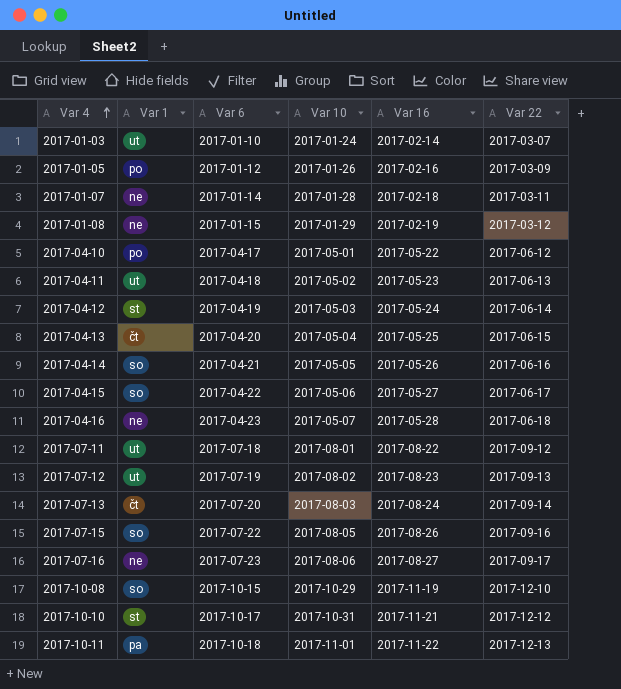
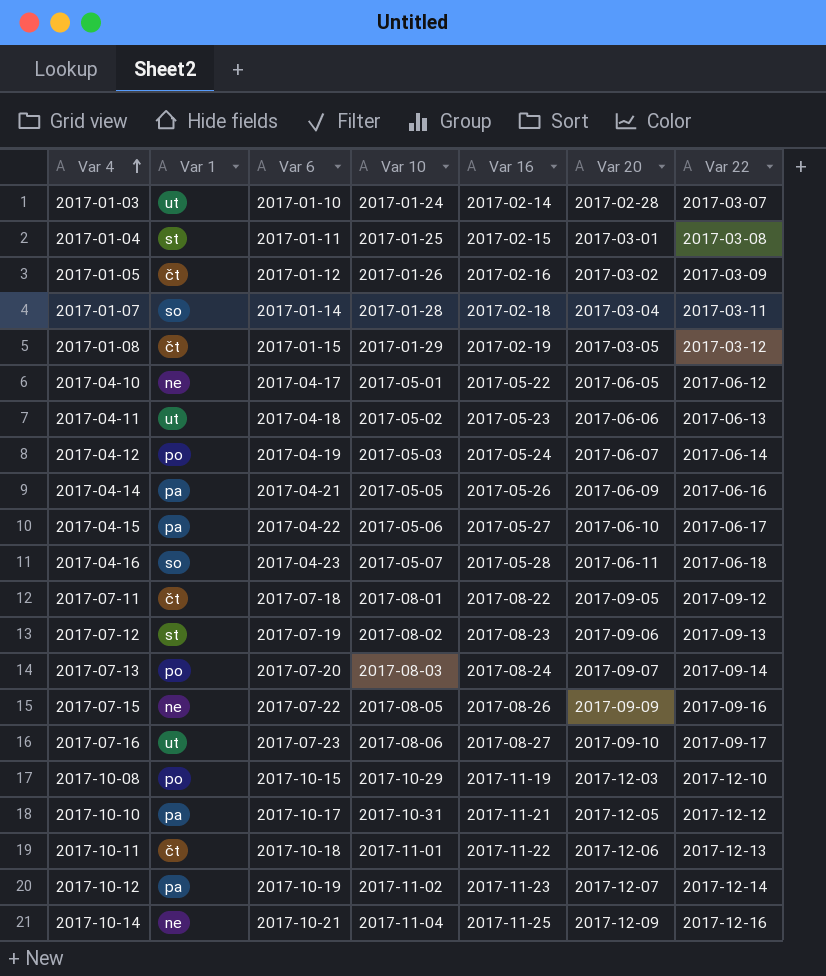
column Var 20 | position: none -> 6
row 2017-04-13: čt | 2017-04-20 | 2017-05-04 | 2017-05-25 | 2017-06-15 -> none
row 2017-01-04: none -> st | 2017-01-11 | 2017-01-25 | 2017-02-15 | 2017-03-01 | 2017-03-08
2017-01-05 | Var 1: po -> čt
2017-01-07 | Var 1: ne -> so
2017-01-08 | Var 1: ne -> čt
2017-04-10 | Var 1: po -> ne
2017-04-12 | Var 1: st -> po
2017-04-14 | Var 1: so -> pa
2017-04-15 | Var 1: so -> pa
2017-04-16 | Var 1: ne -> so
2017-07-11 | Var 1: ut -> čt
2017-07-12 | Var 1: ut -> st
2017-07-13 | Var 1: čt -> po
2017-07-15 | Var 1: so -> ne
2017-07-16 | Var 1: ne -> ut
2017-10-08 | Var 1: so -> po
2017-10-10 | Var 1: st -> pa
2017-10-11 | Var 1: pa -> čt
row 2017-10-12: none -> pa | 2017-10-19 | 2017-11-02 | 2017-11-23 | 2017-12-07 | 2017-12-14
row 2017-10-14: none -> ne | 2017-10-21 | 2017-11-04 | 2017-11-25 | 2017-12-09 | 2017-12-16

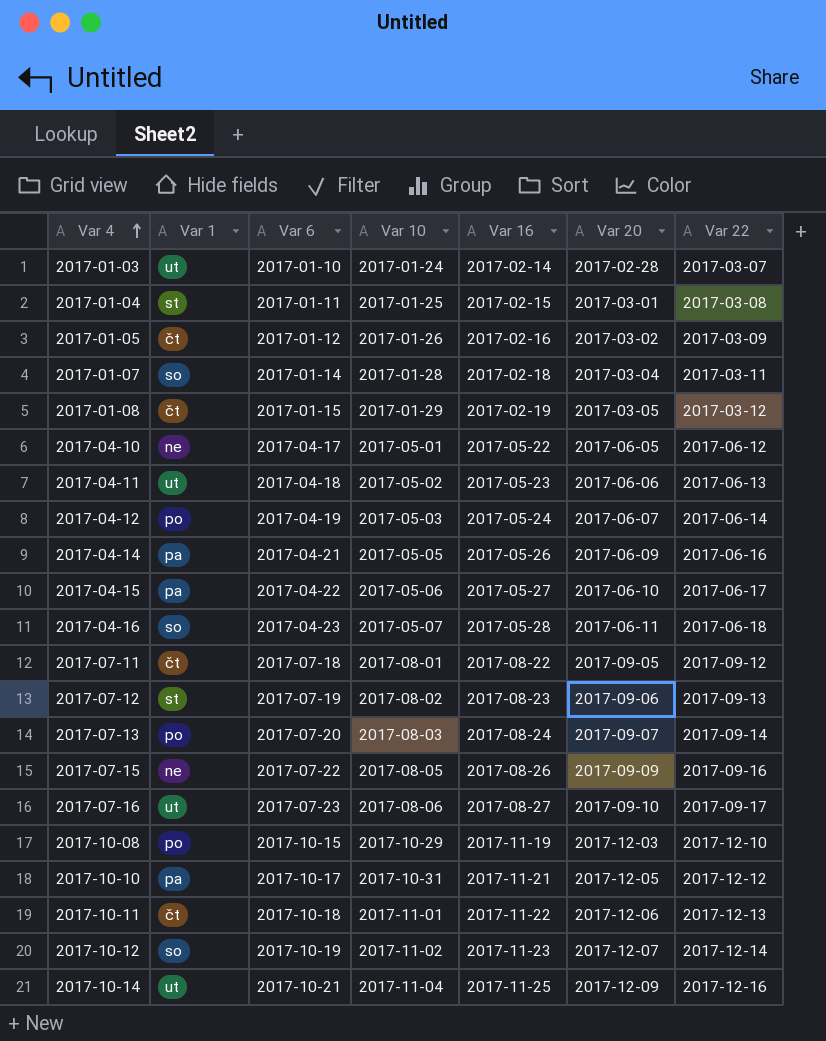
2017-10-12 | Var 1: pa -> so
2017-10-14 | Var 1: ne -> ut

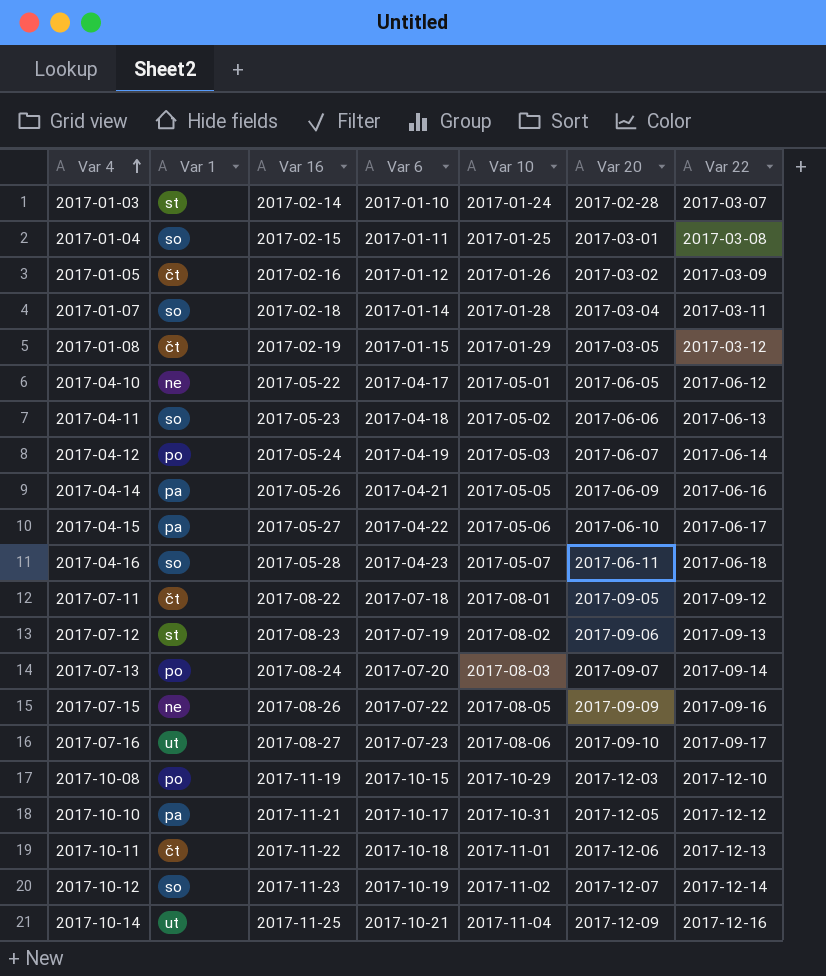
column Var 16 | position: 5 -> 3
2017-01-03 | Var 1: ut -> st
2017-01-04 | Var 1: st -> so
2017-04-11 | Var 1: ut -> so

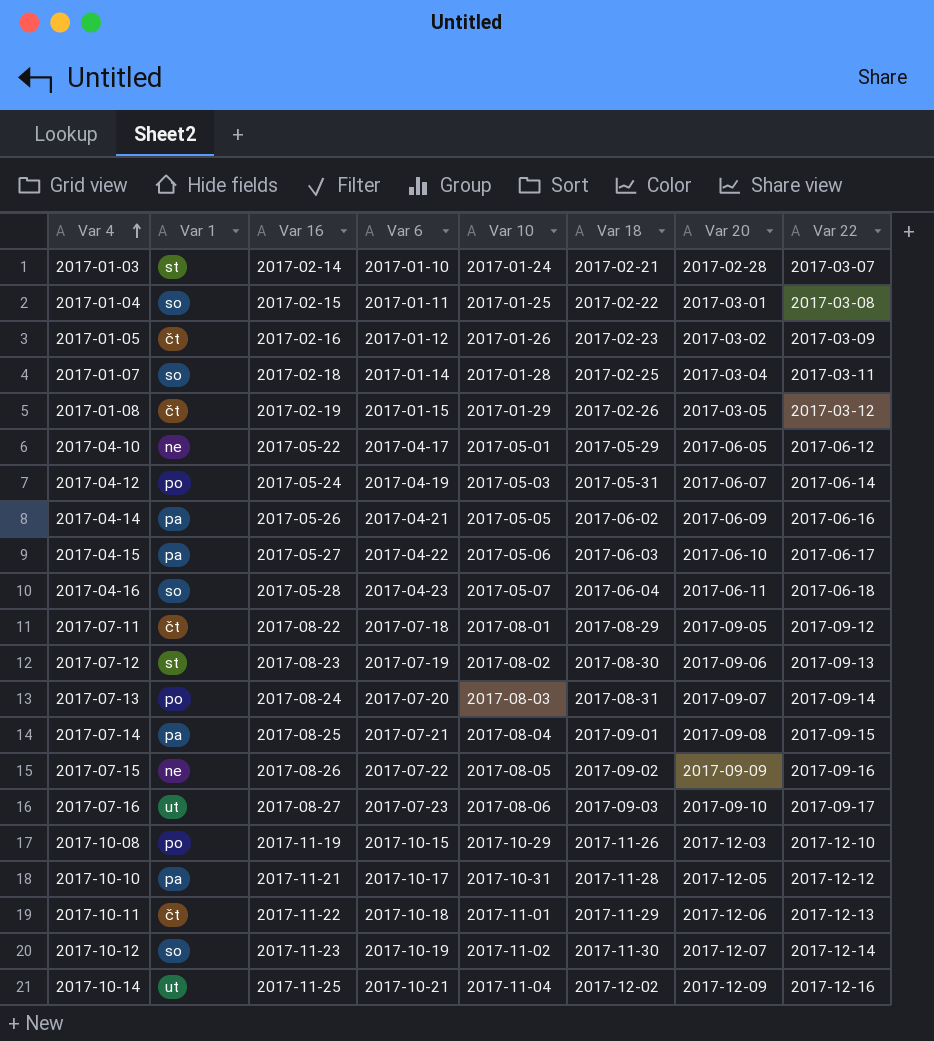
column Var 18 | position: none -> 6
row 2017-04-11: so | 2017-05-23 | 2017-04-18 | 2017-05-02 | 2017-06-06 | 2017-06-13 -> none
row 2017-07-14: none -> pa | 2017-08-25 | 2017-07-21 | 2017-08-04 | 2017-09-01 | 2017-09-08 | 2017-09-15

